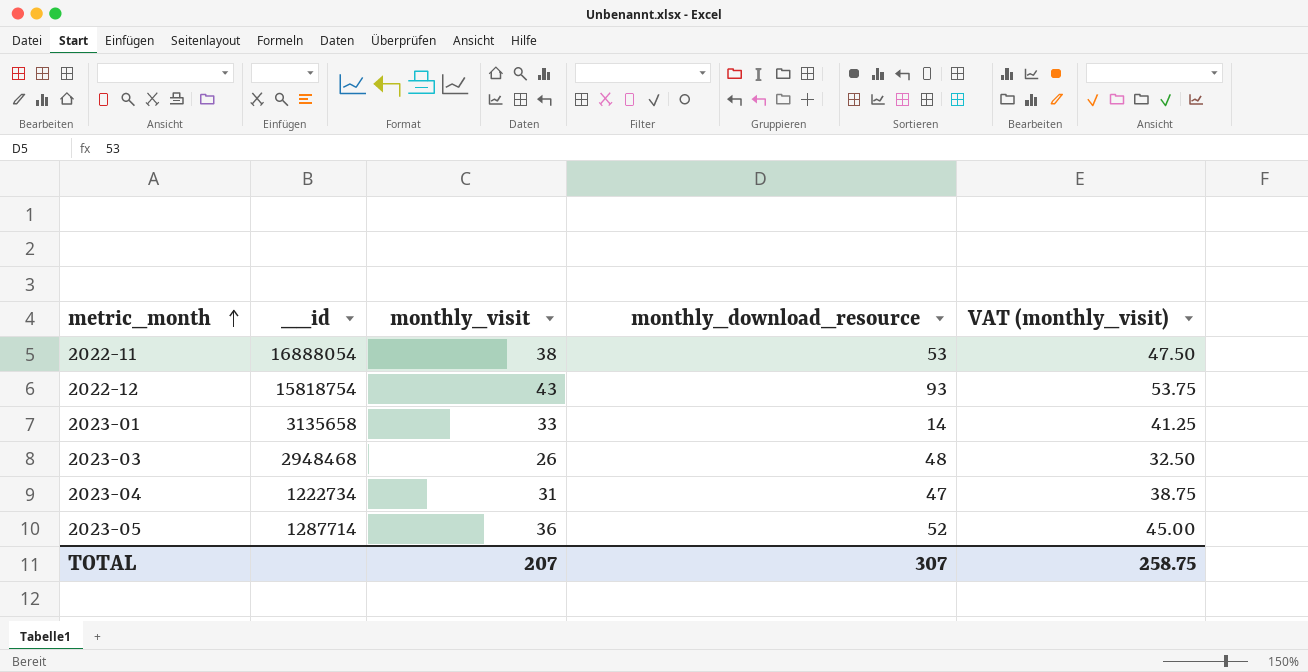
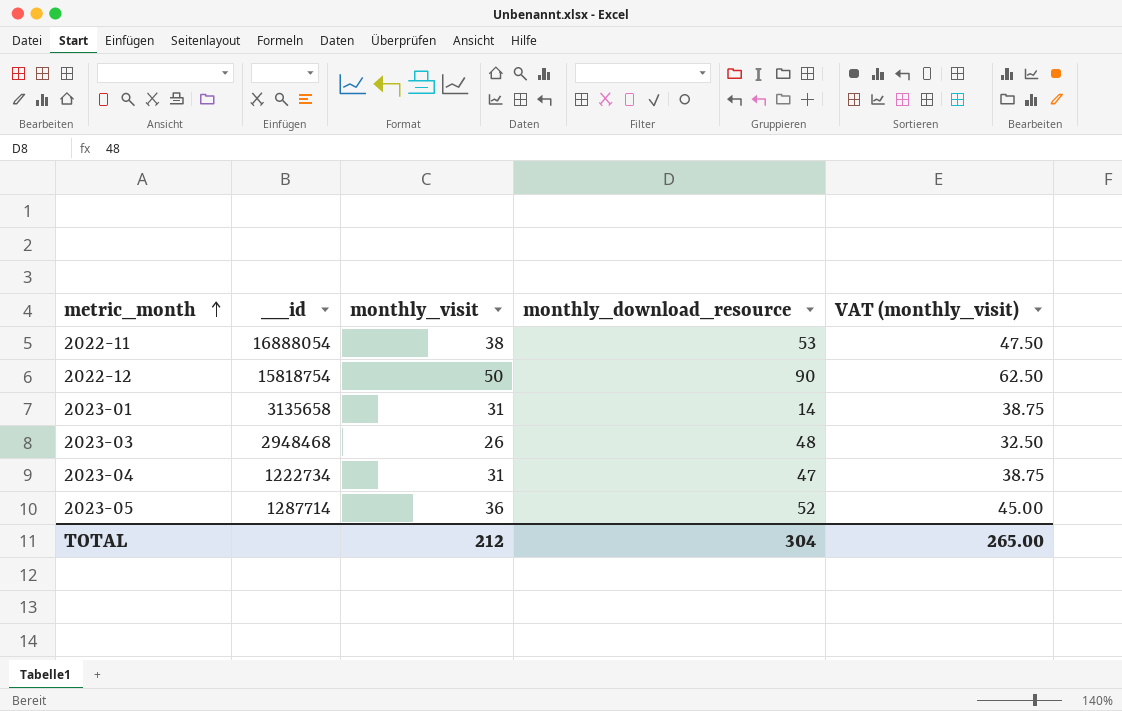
2022-12 | monthly_visit: 43 -> 50
2022-12 | monthly_download_resource: 93 -> 90
2022-12 | VAT (monthly_visit): 53.75 -> 62.50
2023-01 | monthly_visit: 33 -> 31
2023-01 | VAT (monthly_visit): 41.25 -> 38.75
TOTAL | monthly_visit: 207 -> 212
TOTAL | monthly_download_resource: 307 -> 304
TOTAL | VAT (monthly_visit): 258.75 -> 265.00

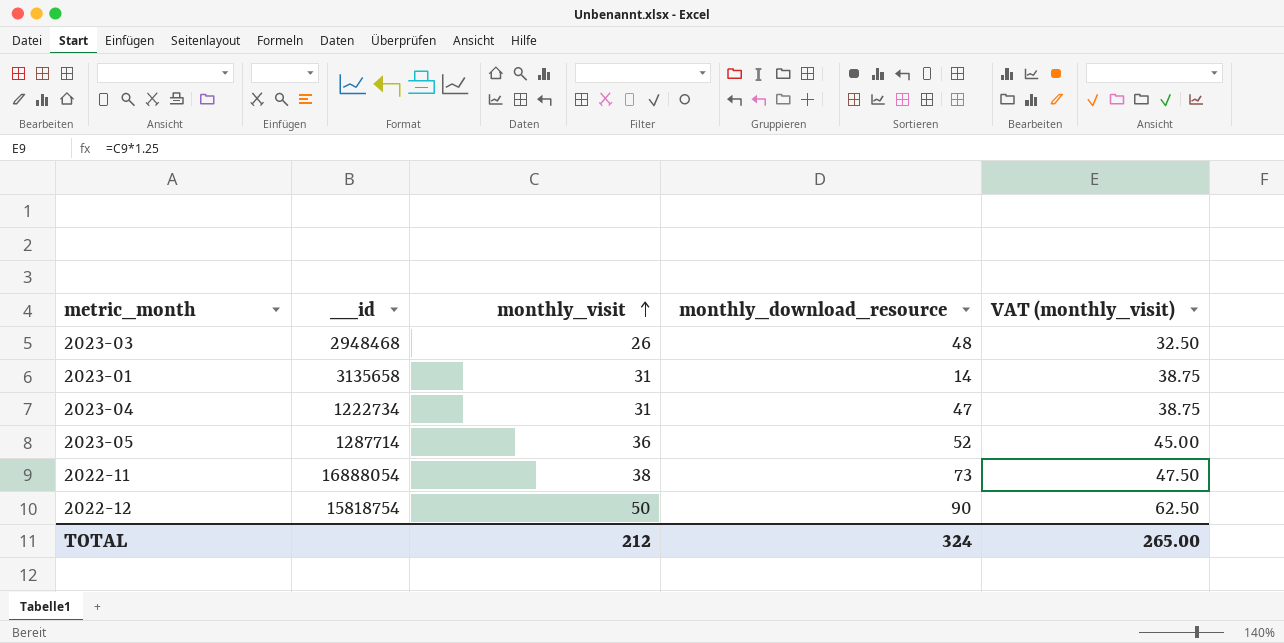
row order: metric_month ascending -> monthly_visit ascending
2022-11 | monthly_download_resource: 53 -> 73
TOTAL | monthly_download_resource: 304 -> 324

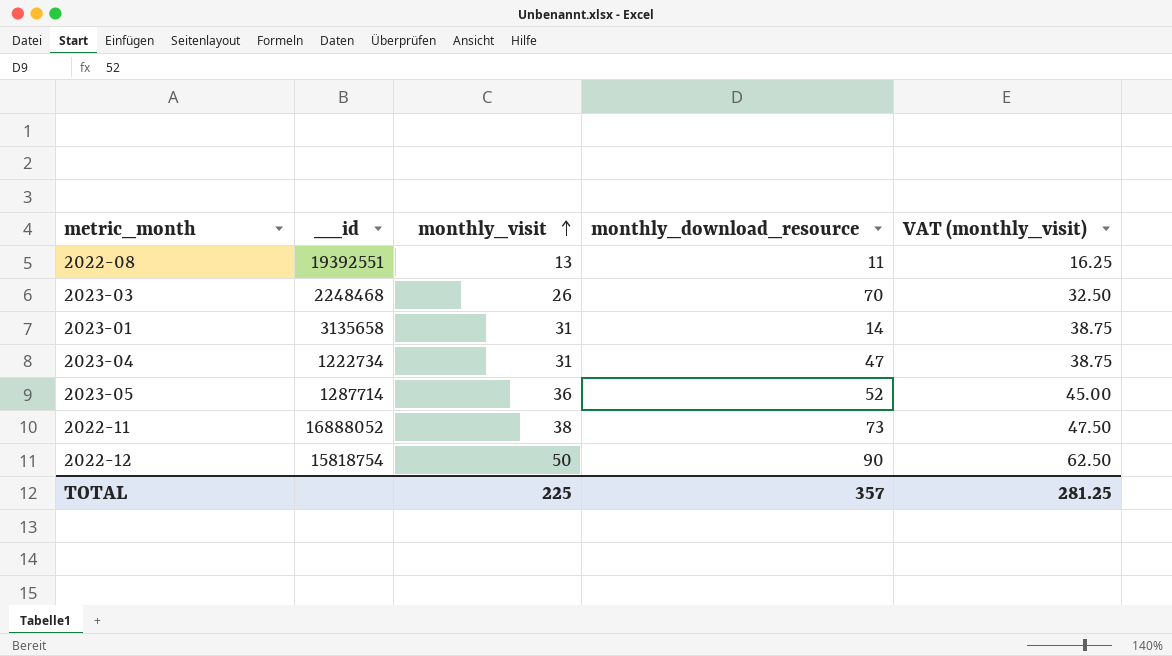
row 2022-08: none -> 19392551 | 13 | 11 | 16.25
2023-03 | __id: 2948468 -> 2248468
2023-03 | monthly_download_resource: 48 -> 70
2022-11 | __id: 16888054 -> 16888052
TOTAL | monthly_visit: 212 -> 225
TOTAL | monthly_download_resource: 324 -> 357
TOTAL | VAT (monthly_visit): 265.00 -> 281.25

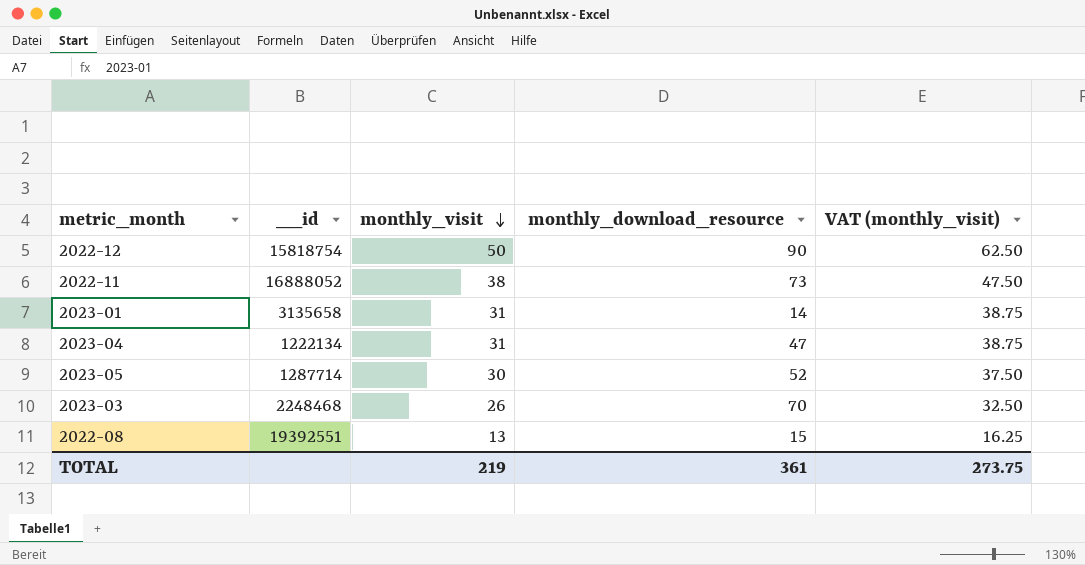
row order: monthly_visit ascending -> monthly_visit descending
2023-04 | __id: 1222734 -> 1222134
2023-05 | monthly_visit: 36 -> 30
2023-05 | VAT (monthly_visit): 45.00 -> 37.50
2022-08 | monthly_download_resource: 11 -> 15
TOTAL | monthly_visit: 225 -> 219
TOTAL | monthly_download_resource: 357 -> 361
TOTAL | VAT (monthly_visit): 281.25 -> 273.75

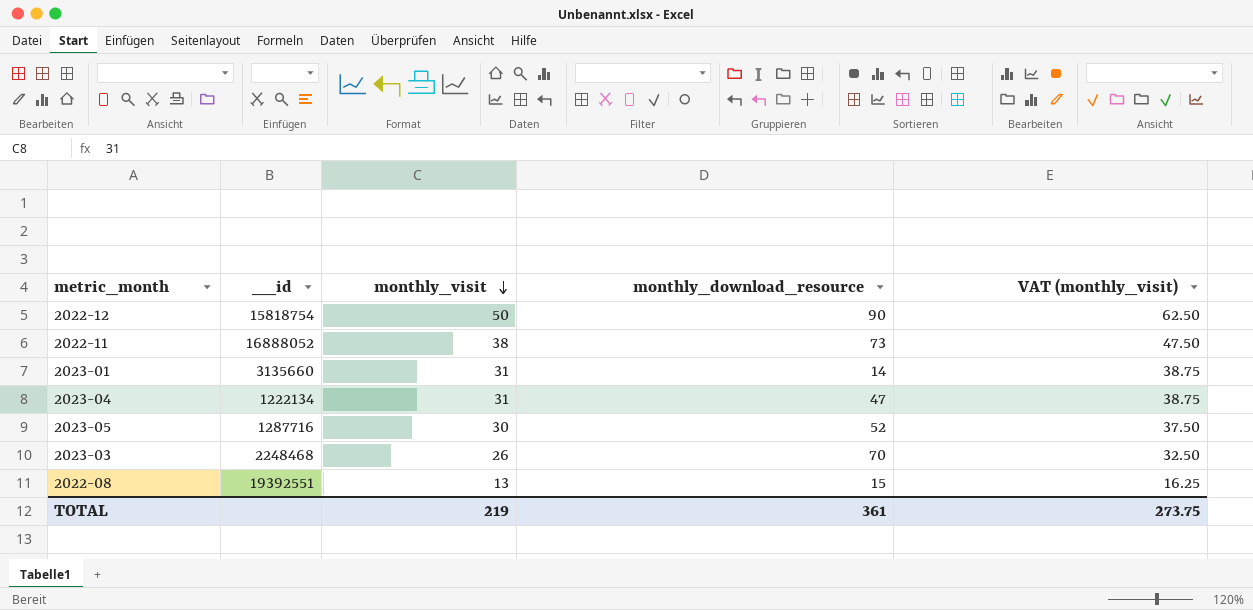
2023-01 | __id: 3135658 -> 3135660
2023-05 | __id: 1287714 -> 1287716

